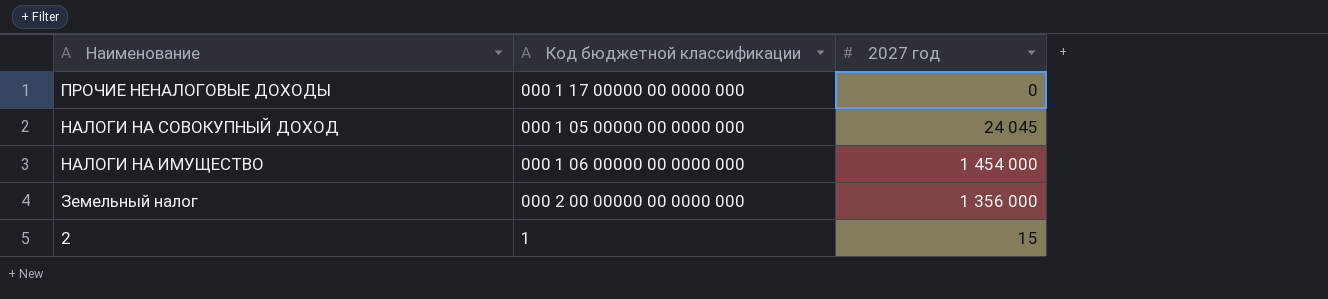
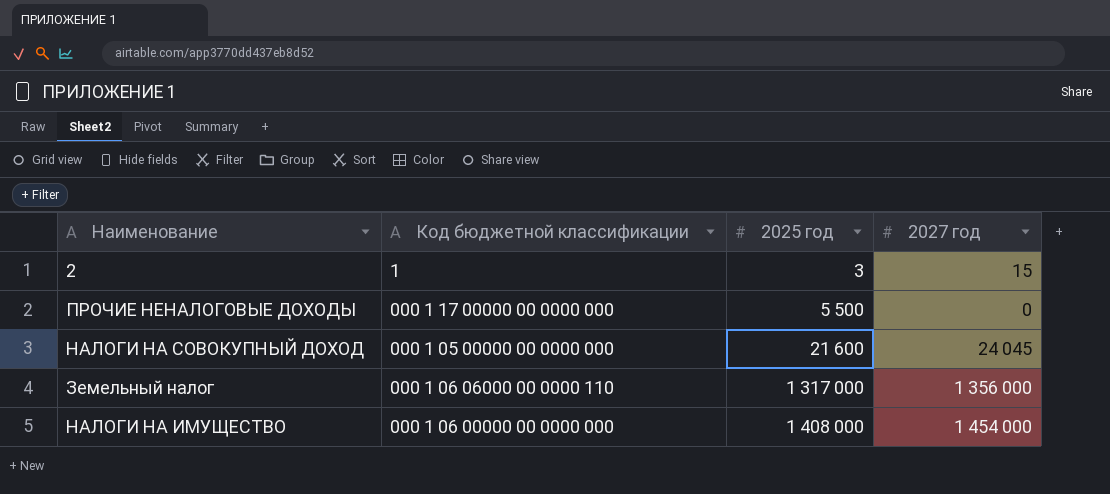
row order: Наименование descending -> 2025 год ascending
column 2025 год | position: none -> 3
Земельный налог | Код бюджетной классификации: 000 2 00 00000 00 0000 000 -> 000 1 06 06000 00 0000 110

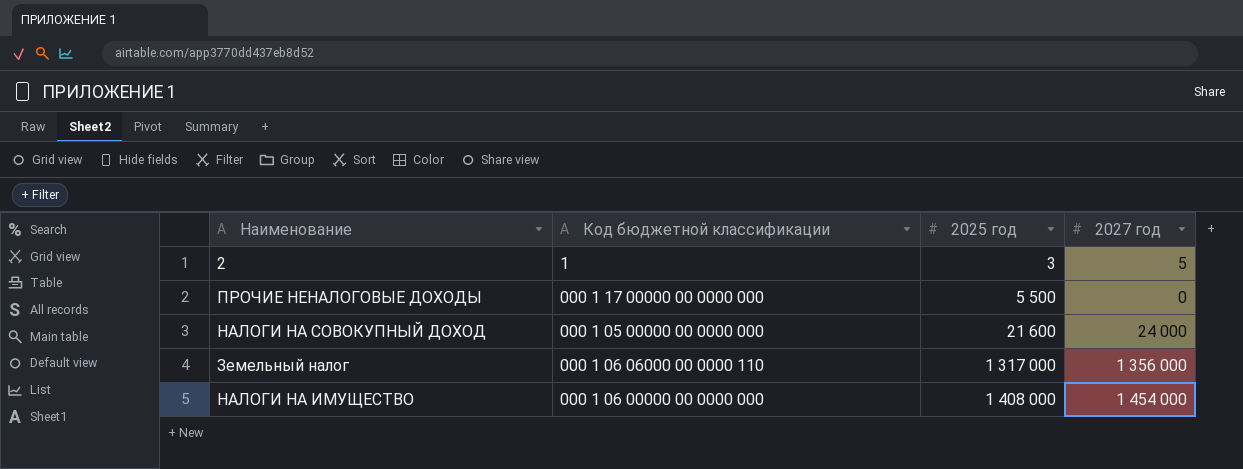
2 | 2027 год: 15 -> 5
НАЛОГИ НА СОВОКУПНЫЙ ДОХОД | 2027 год: 24 045 -> 24 000

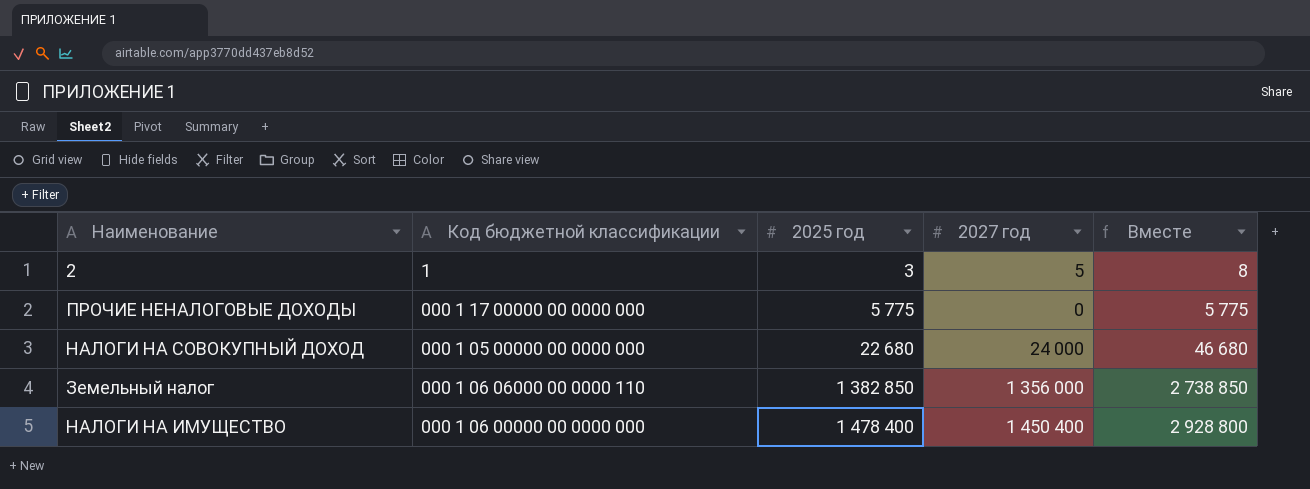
column Вместе | formula: none -> [2025 год] + [2027 год]
ПРОЧИЕ НЕНАЛОГОВЫЕ ДОХОДЫ | 2025 год: 5 500 -> 5 775
НАЛОГИ НА СОВОКУПНЫЙ ДОХОД | 2025 год: 21 600 -> 22 680
Земельный налог | 2025 год: 1 317 000 -> 1 382 850
НАЛОГИ НА ИМУЩЕСТВО | 2025 год: 1 408 000 -> 1 478 400
НАЛОГИ НА ИМУЩЕСТВО | 2027 год: 1 454 000 -> 1 450 400

